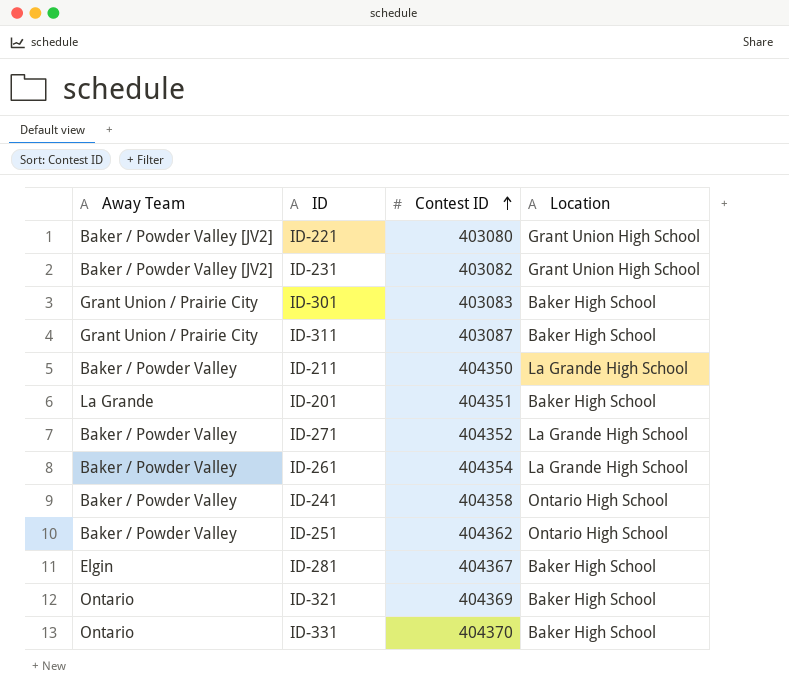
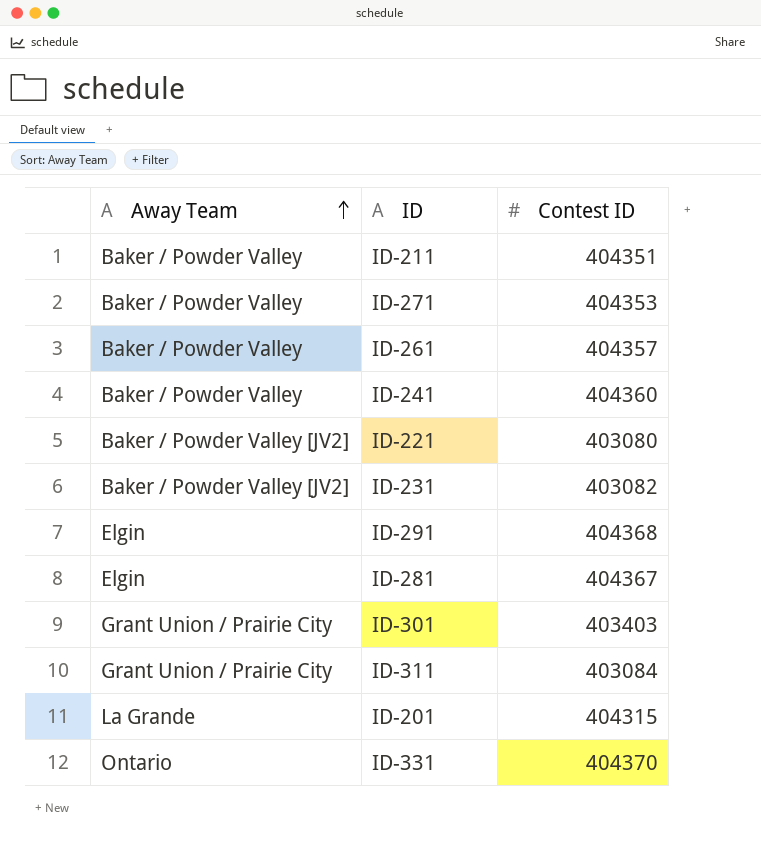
row order: Contest ID ascending -> Away Team ascending
column Location | position: 4 -> none
row ID-251: Baker / Powder Valley | 404362 | Ontario High School -> none
row ID-321: Ontario | 404369 | Baker High School -> none
ID-211 | Contest ID: 404350 -> 404351
ID-271 | Contest ID: 404352 -> 404353
ID-261 | Contest ID: 404354 -> 404357
ID-241 | Contest ID: 404358 -> 404360
row ID-291: none -> Elgin | 404368
ID-301 | Contest ID: 403083 -> 403403
ID-311 | Contest ID: 403087 -> 403084
ID-201 | Contest ID: 404351 -> 404315

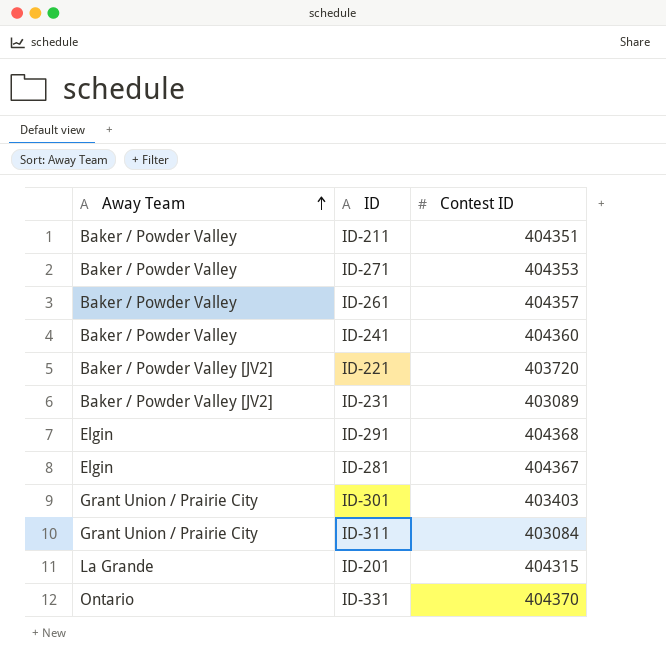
ID-221 | Contest ID: 403080 -> 403720
ID-231 | Contest ID: 403082 -> 403089

